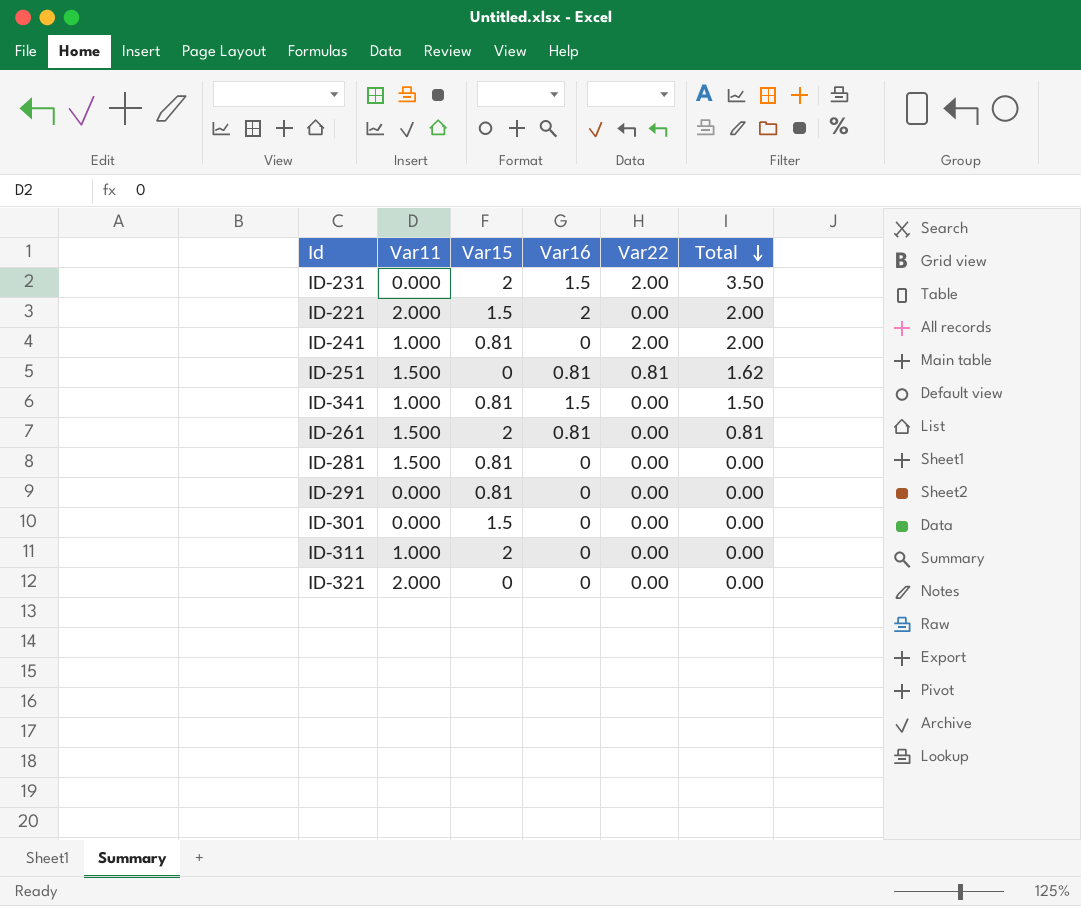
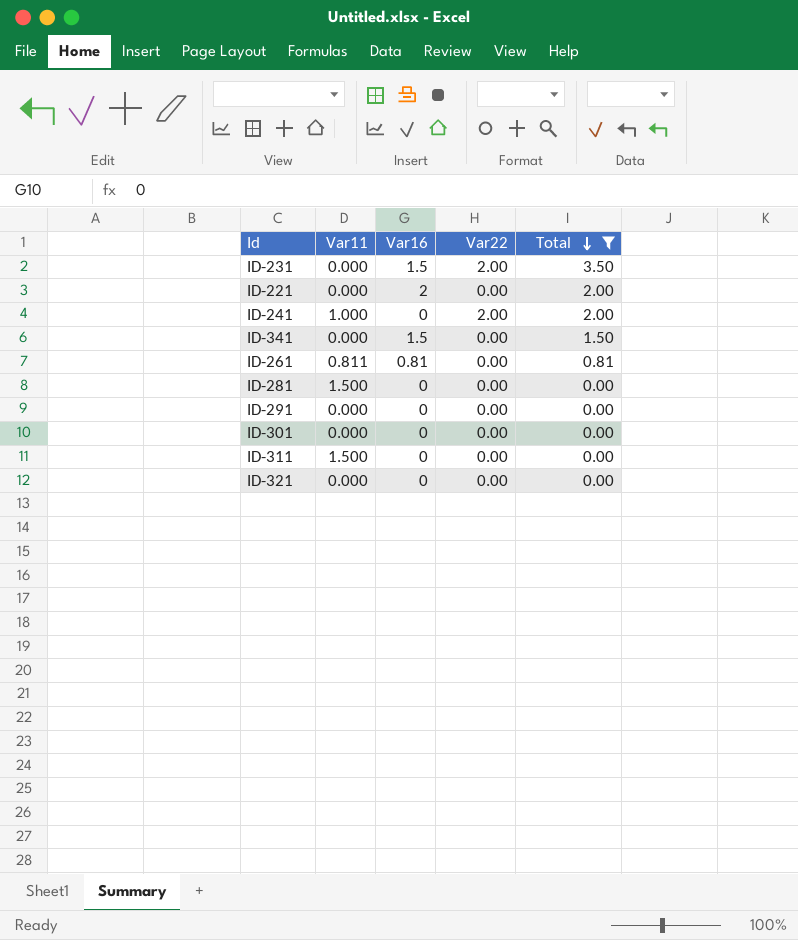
filter: none -> Total != 1.62
column Var15 | position: 3 -> none
ID-221 | Var11: 2.000 -> 0.000
ID-341 | Var11: 1.000 -> 0.000
ID-261 | Var11: 1.500 -> 0.811
ID-311 | Var11: 1.000 -> 1.500
ID-321 | Var11: 2.000 -> 0.000

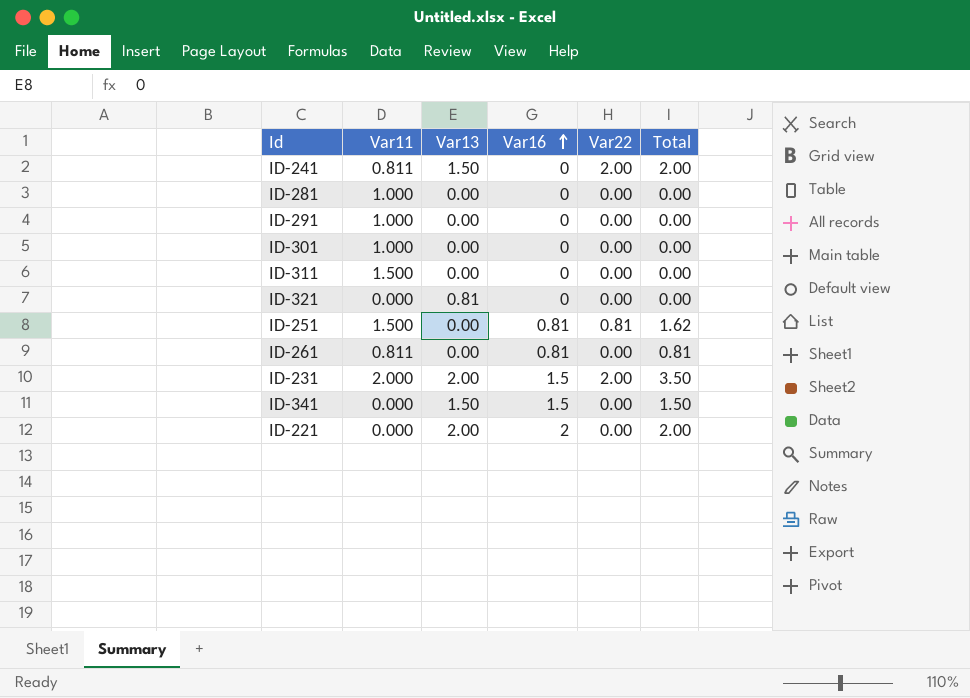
filter: Total != 1.62 -> none
row order: Total descending -> Var16 ascending
column Var13 | position: none -> 3
ID-241 | Var11: 1.000 -> 0.811
ID-281 | Var11: 1.500 -> 1.000
ID-291 | Var11: 0.000 -> 1.000
ID-301 | Var11: 0.000 -> 1.000
ID-231 | Var11: 0.000 -> 2.000

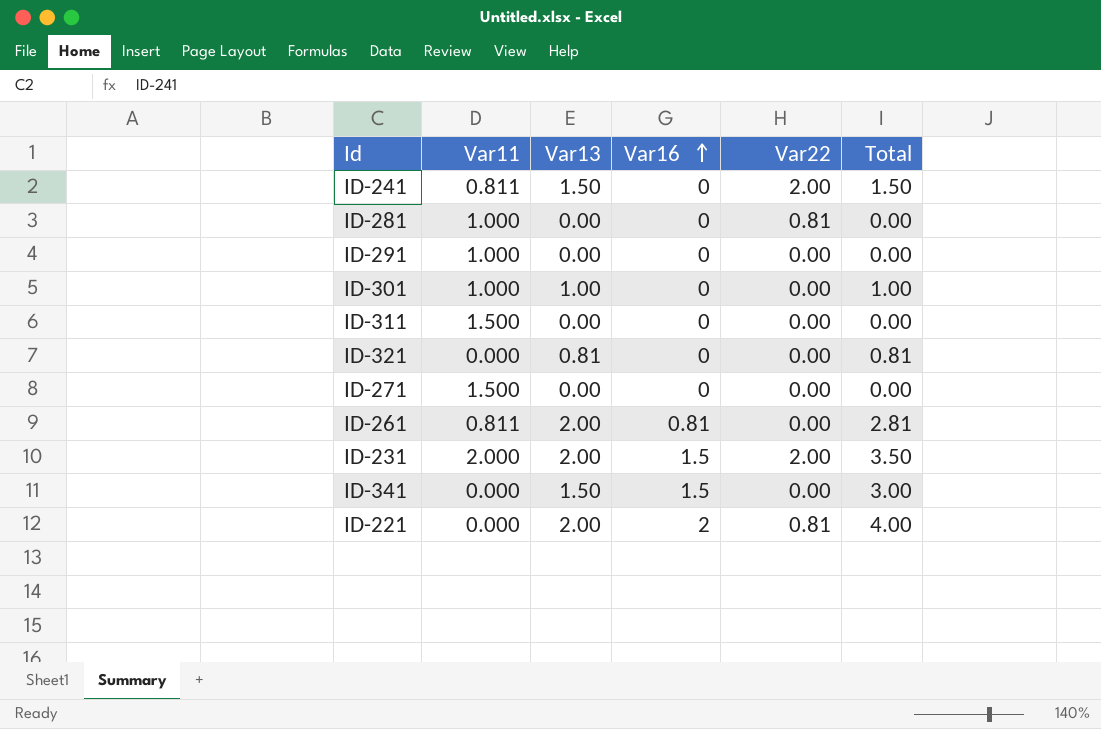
column Total | formula: [Var16] + [Var22] -> [Var13] + [Var16]
row ID-251: 1.500 | 0.00 | 0.81 | 0.81 | 1.62 -> none
ID-281 | Var22: 0.00 -> 0.81
ID-301 | Var13: 0.00 -> 1.00
row ID-271: none -> 1.500 | 0.00 | 0 | 0.00 | 0.00
ID-261 | Var13: 0.00 -> 2.00
ID-221 | Var22: 0.00 -> 0.81

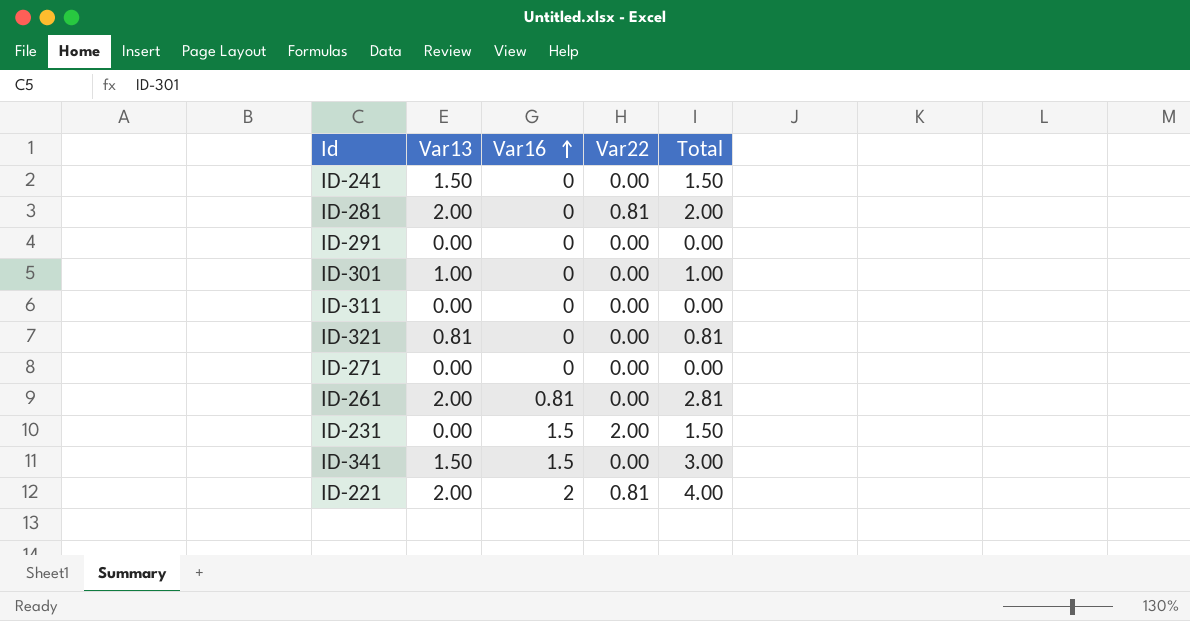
column Var11 | position: 2 -> none
ID-241 | Var22: 2.00 -> 0.00
ID-281 | Var13: 0.00 -> 2.00
ID-281 | Total: 0.00 -> 2.00
ID-231 | Var13: 2.00 -> 0.00
ID-231 | Total: 3.50 -> 1.50

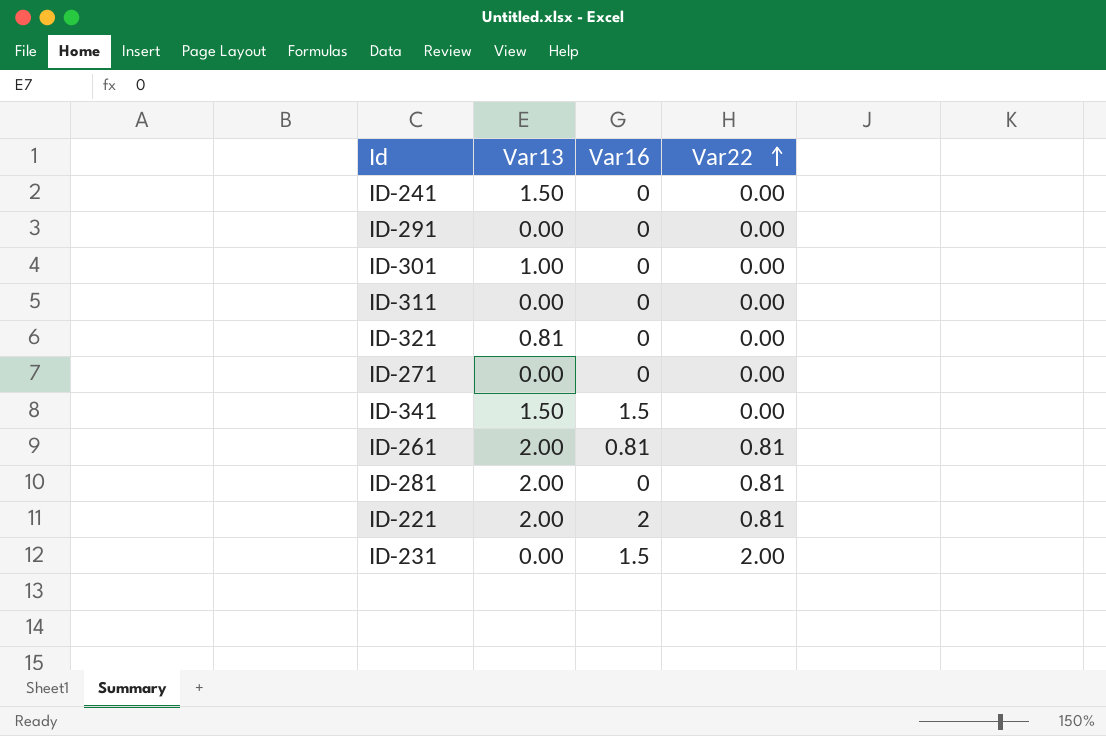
row order: Var16 ascending -> Var22 ascending
column Total | formula: [Var13] + [Var16] -> none
ID-261 | Var22: 0.00 -> 0.81

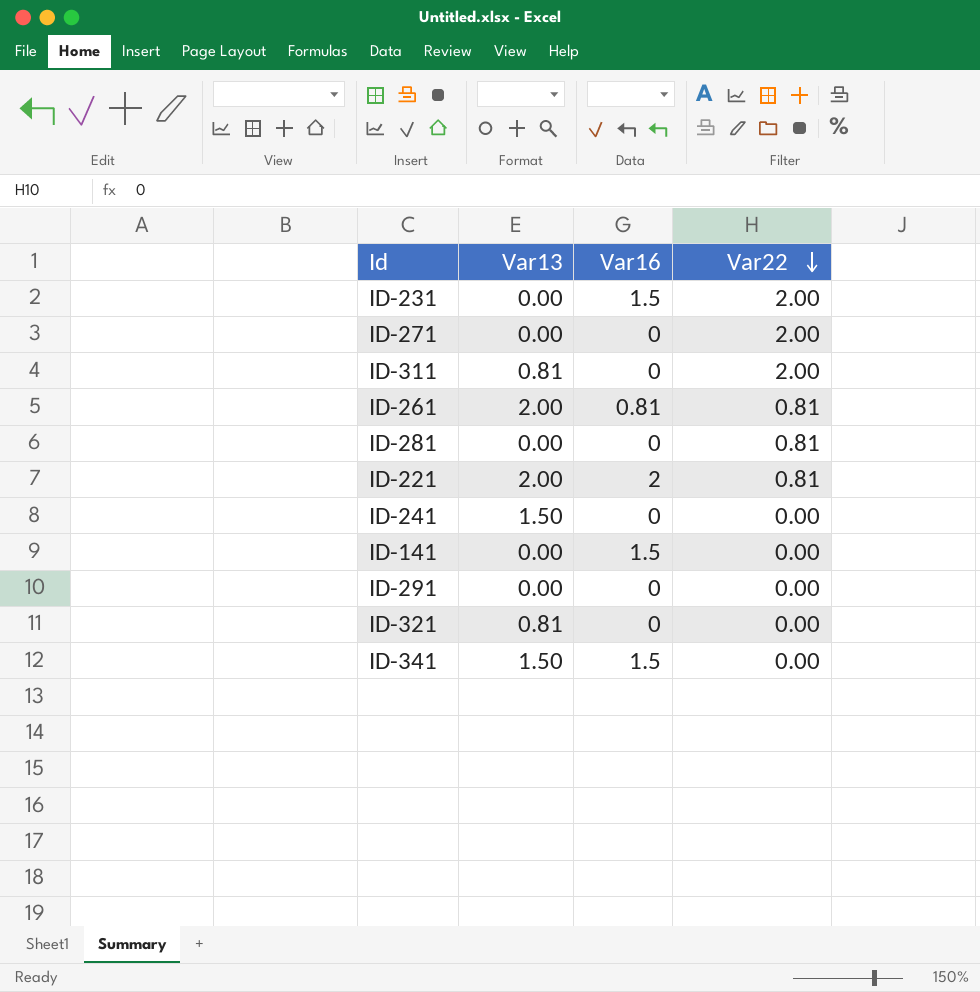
row order: Var22 ascending -> Var22 descending
row ID-301: 1.00 | 0 | 0.00 -> none
ID-271 | Var22: 0.00 -> 2.00
ID-311 | Var13: 0.00 -> 0.81
ID-311 | Var22: 0.00 -> 2.00
ID-281 | Var13: 2.00 -> 0.00
row ID-141: none -> 0.00 | 1.5 | 0.00

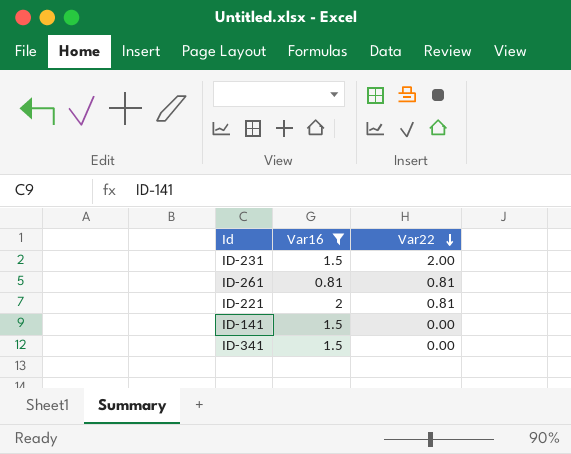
filter: none -> Var16 != 0
column Var13 | position: 2 -> none

